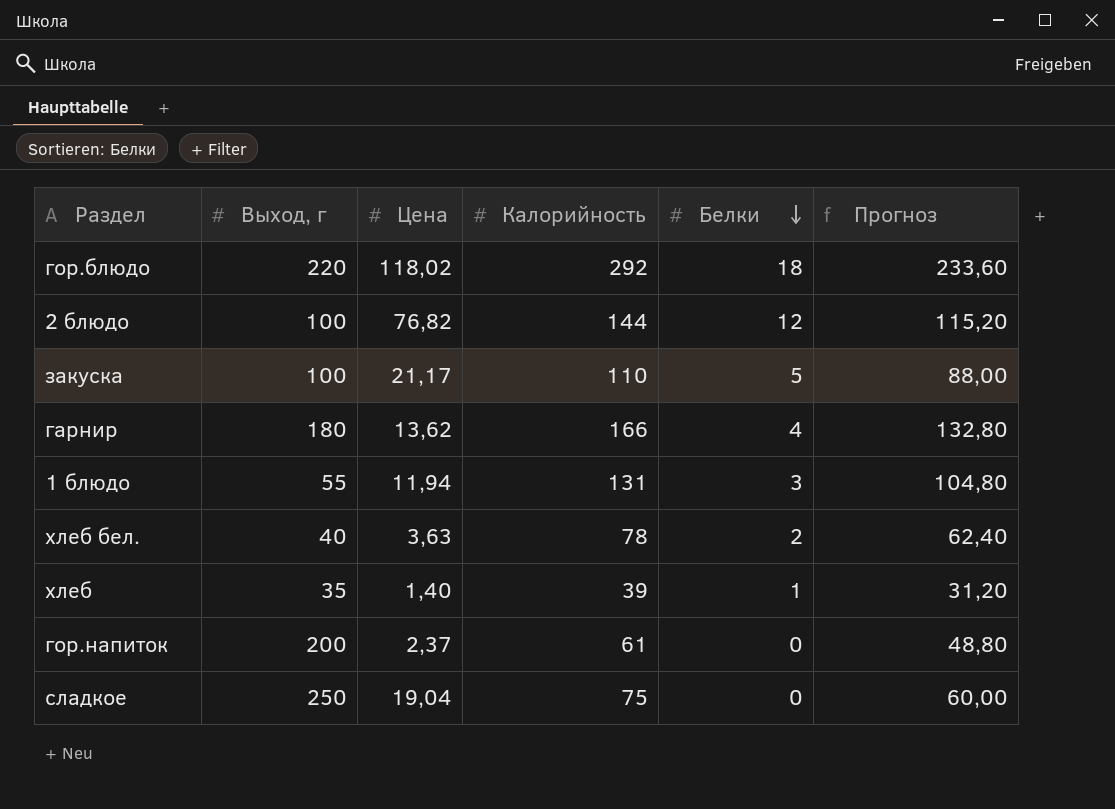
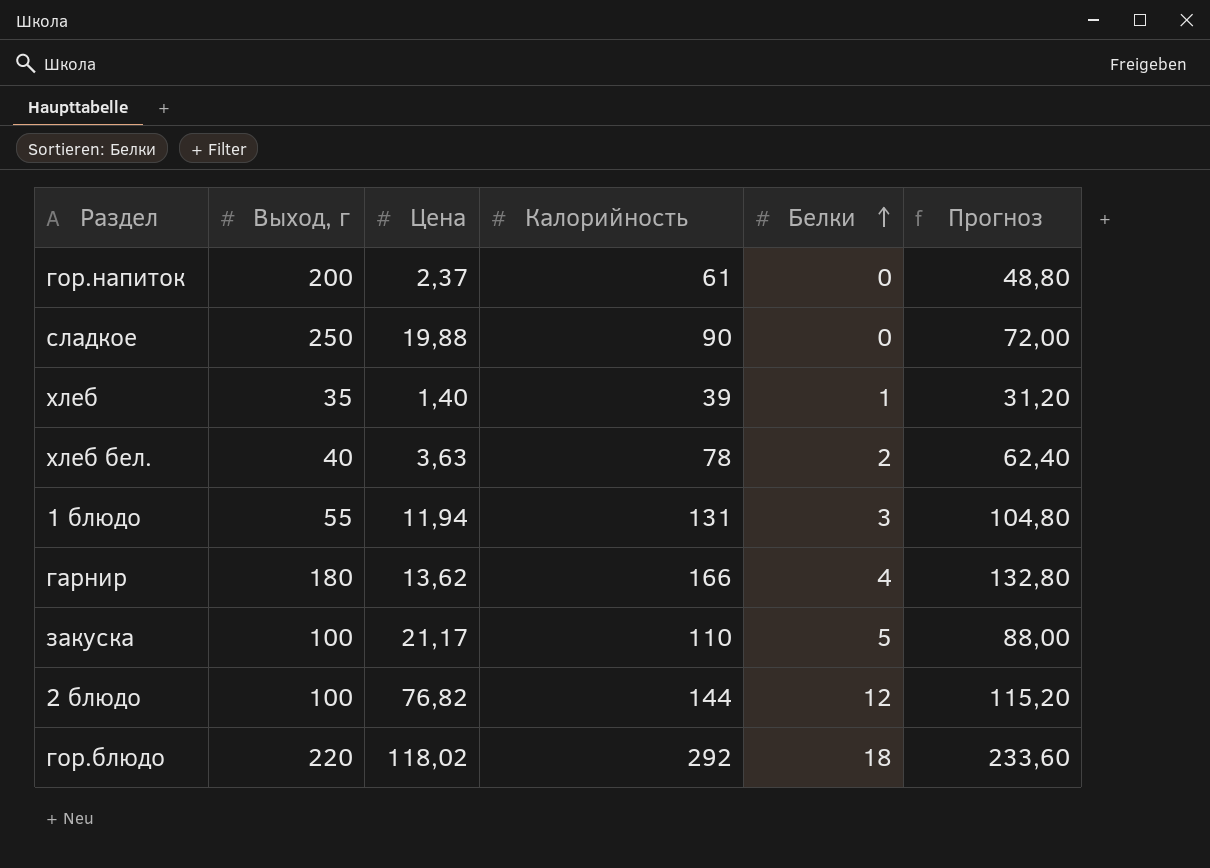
row order: Белки descending -> Белки ascending
сладкое | Цена: 19,04 -> 19,88
сладкое | Калорийность: 75 -> 90
сладкое | Прогноз: 60,00 -> 72,00

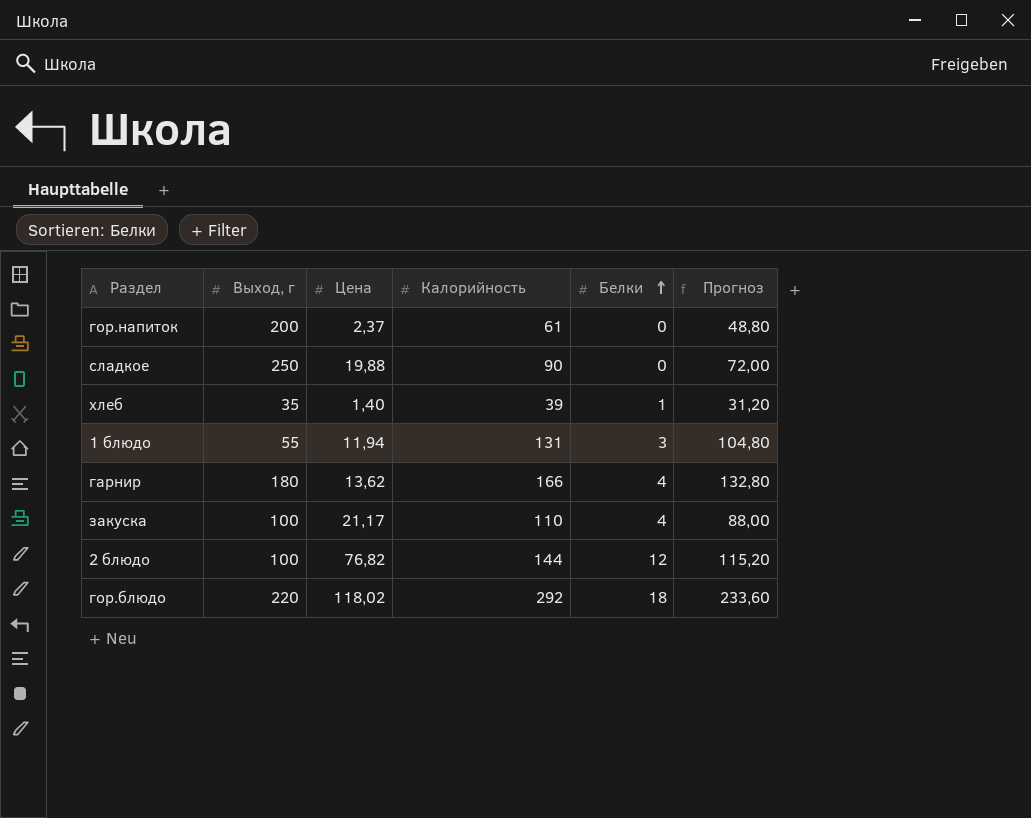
row хлеб бел.: 40 | 3,63 | 78 | 2 | 62,40 -> none
закуска | Белки: 5 -> 4

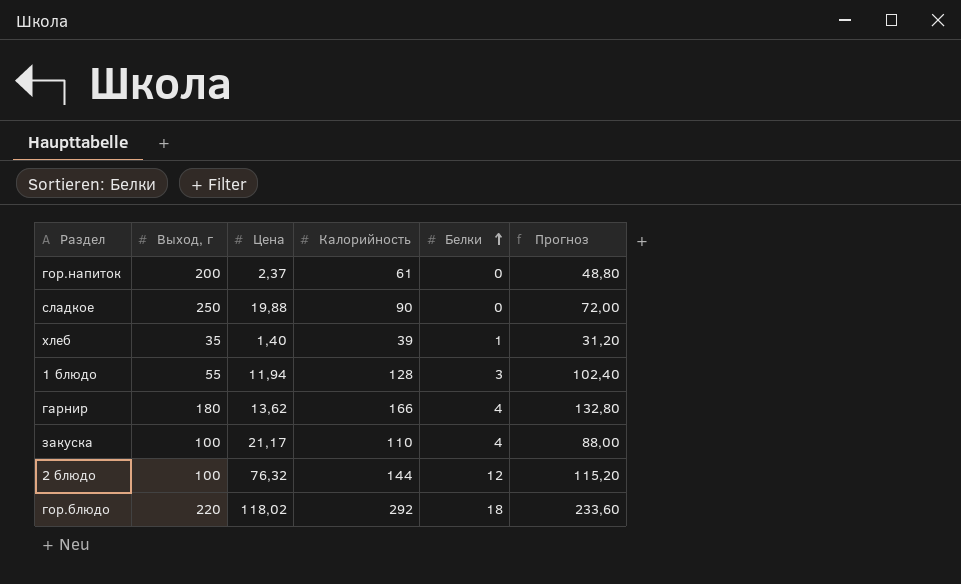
1 блюдо | Калорийность: 131 -> 128
1 блюдо | Прогноз: 104,80 -> 102,40
2 блюдо | Цена: 76,82 -> 76,32

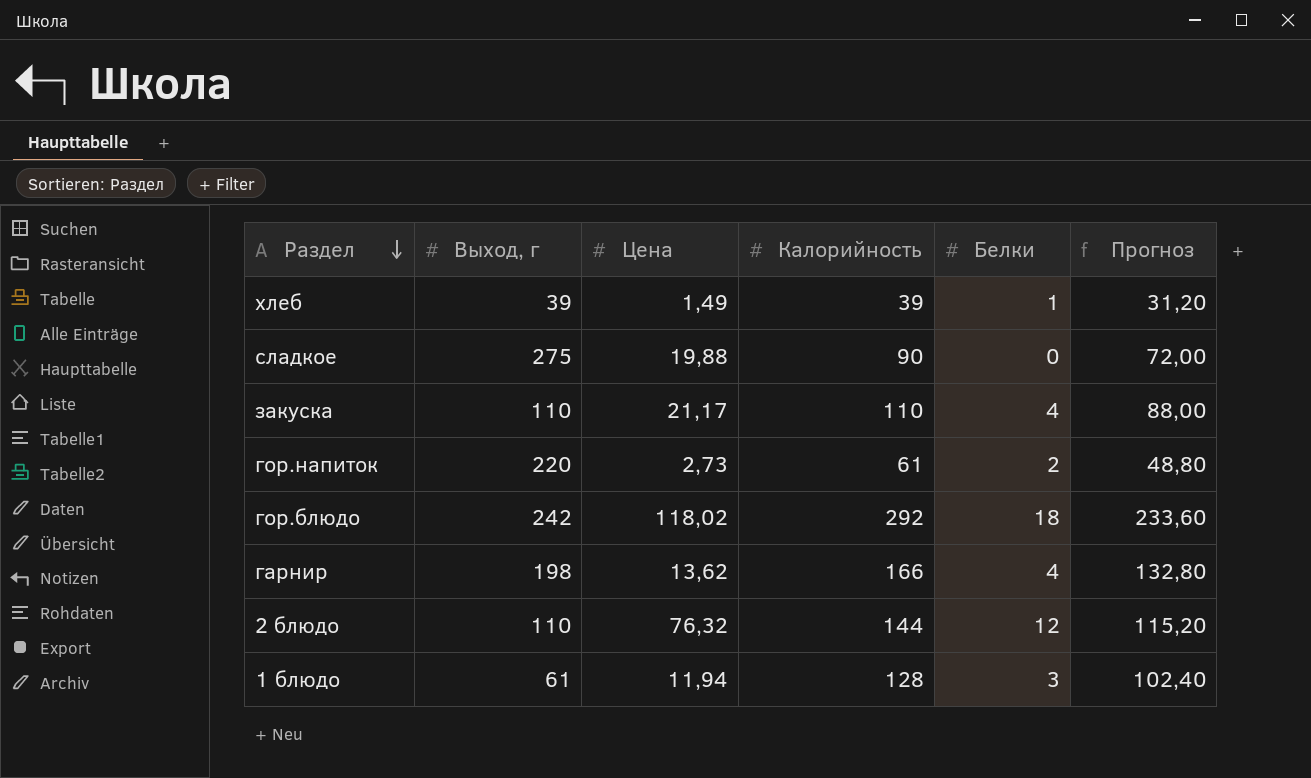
row order: Белки ascending -> Раздел descending
хлеб | Выход, г: 35 -> 39
хлеб | Цена: 1,40 -> 1,49
сладкое | Выход, г: 250 -> 275
закуска | Выход, г: 100 -> 110
гор.напиток | Выход, г: 200 -> 220
гор.напиток | Цена: 2,37 -> 2,73
гор.напиток | Белки: 0 -> 2
гор.блюдо | Выход, г: 220 -> 242
гарнир | Выход, г: 180 -> 198
2 блюдо | Выход, г: 100 -> 110
1 блюдо | Выход, г: 55 -> 61

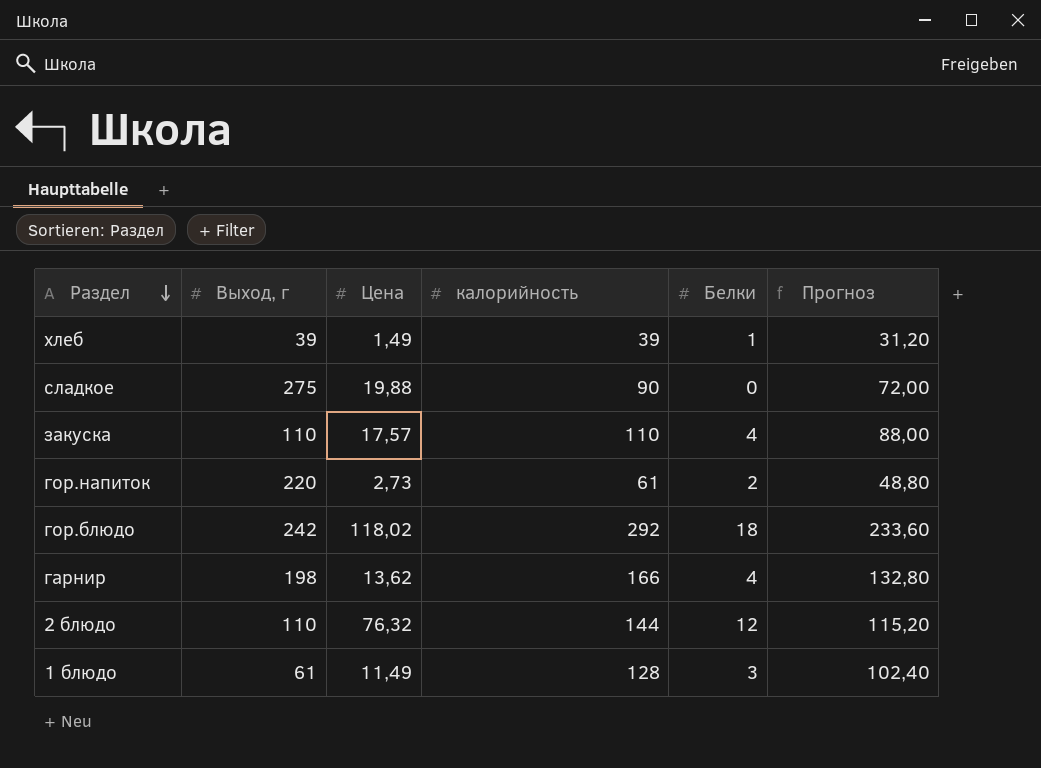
column name: Калорийность -> калорийность
закуска | Цена: 21,17 -> 17,57
1 блюдо | Цена: 11,94 -> 11,49

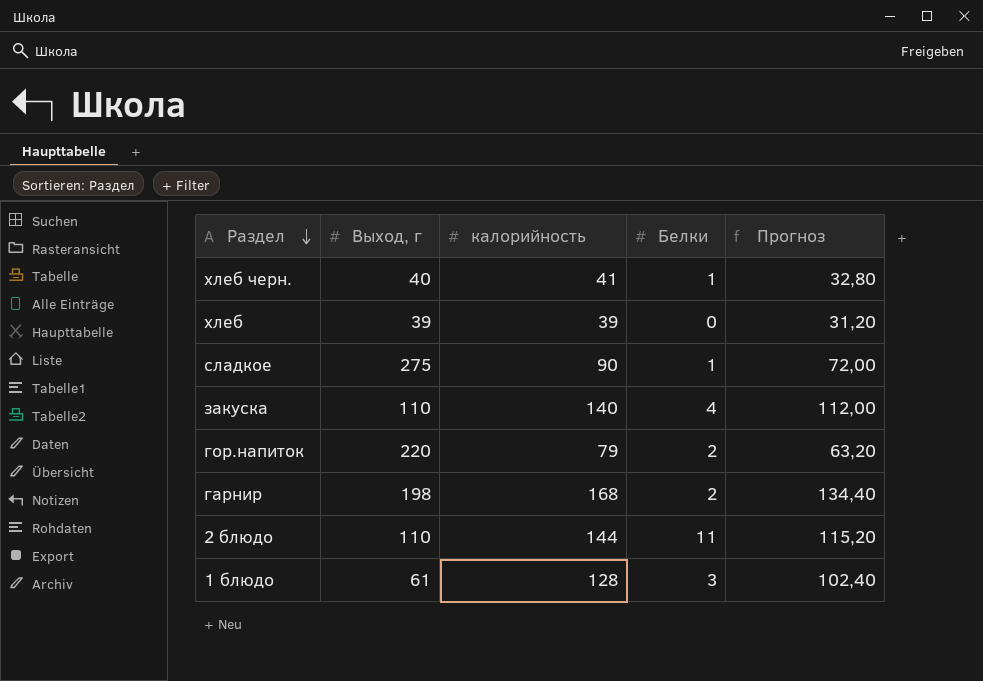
column Цена | position: 3 -> none
row гор.блюдо: 242 | 118,02 | 292 | 18 | 233,60 -> none
row хлеб черн.: none -> 40 | 41 | 1 | 32,80
хлеб | Белки: 1 -> 0
сладкое | Белки: 0 -> 1
закуска | калорийность: 110 -> 140
закуска | Прогноз: 88,00 -> 112,00
гор.напиток | калорийность: 61 -> 79
гор.напиток | Прогноз: 48,80 -> 63,20
гарнир | калорийность: 166 -> 168
гарнир | Белки: 4 -> 2
гарнир | Прогноз: 132,80 -> 134,40
2 блюдо | Белки: 12 -> 11

